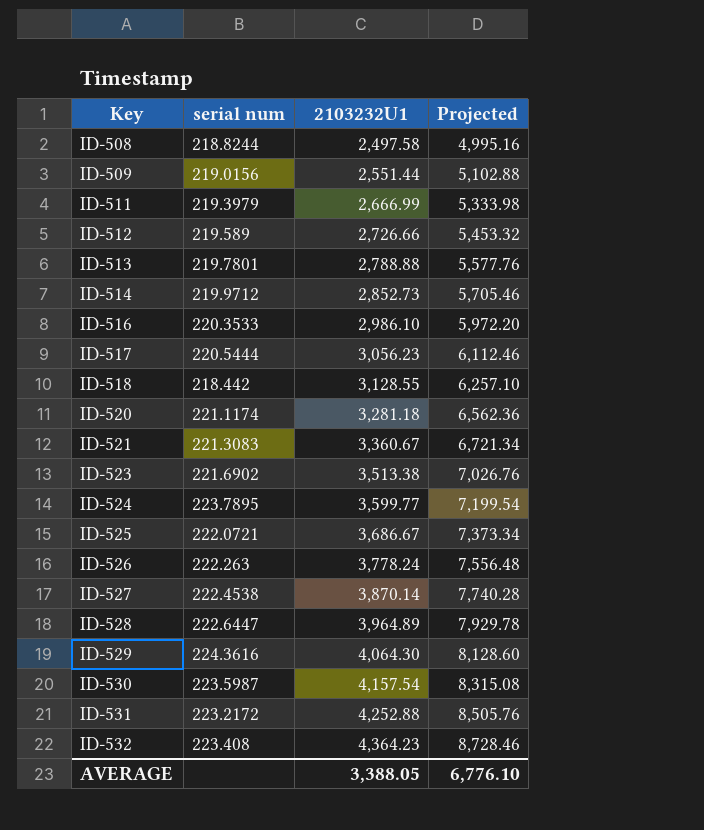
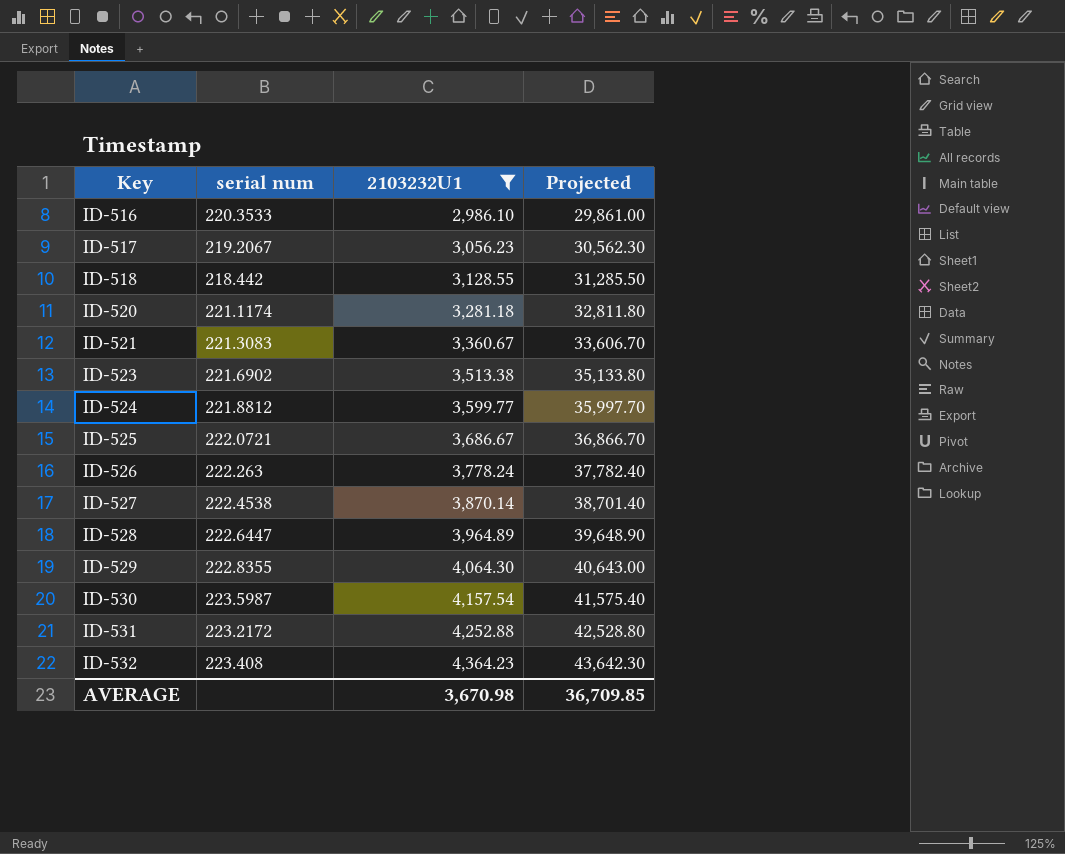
filter: none -> 2103232U1 >= 2,986.10
column Projected | formula: [2103232U1] * 2 -> [2103232U1] * 10
ID-517 | serial num: 220.5444 -> 219.2067
ID-524 | serial num: 223.7895 -> 221.8812
ID-529 | serial num: 224.3616 -> 222.8355
AVERAGE | 2103232U1: 3,388.05 -> 3,670.98
AVERAGE | Projected: 6,776.10 -> 36,709.85

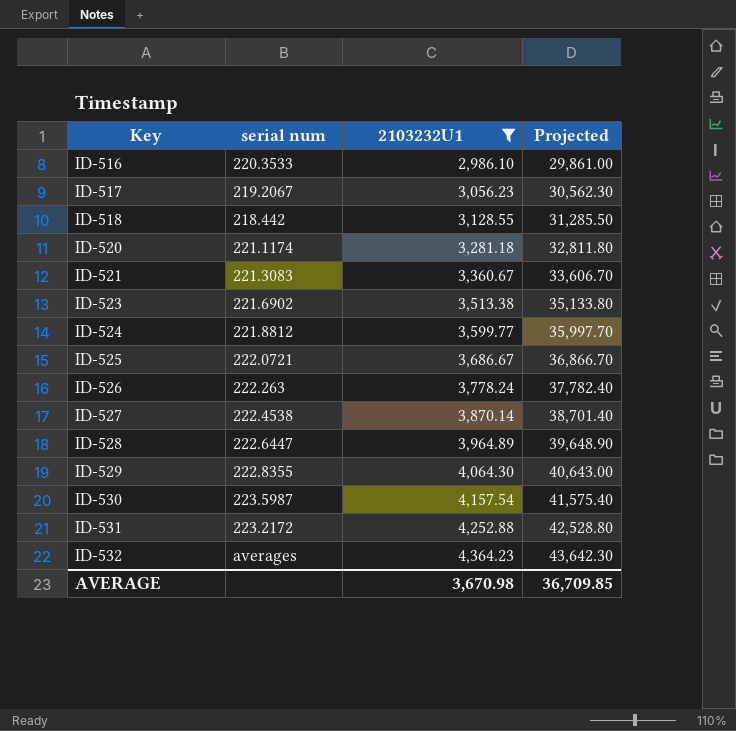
ID-532 | serial num: 223.408 -> averages

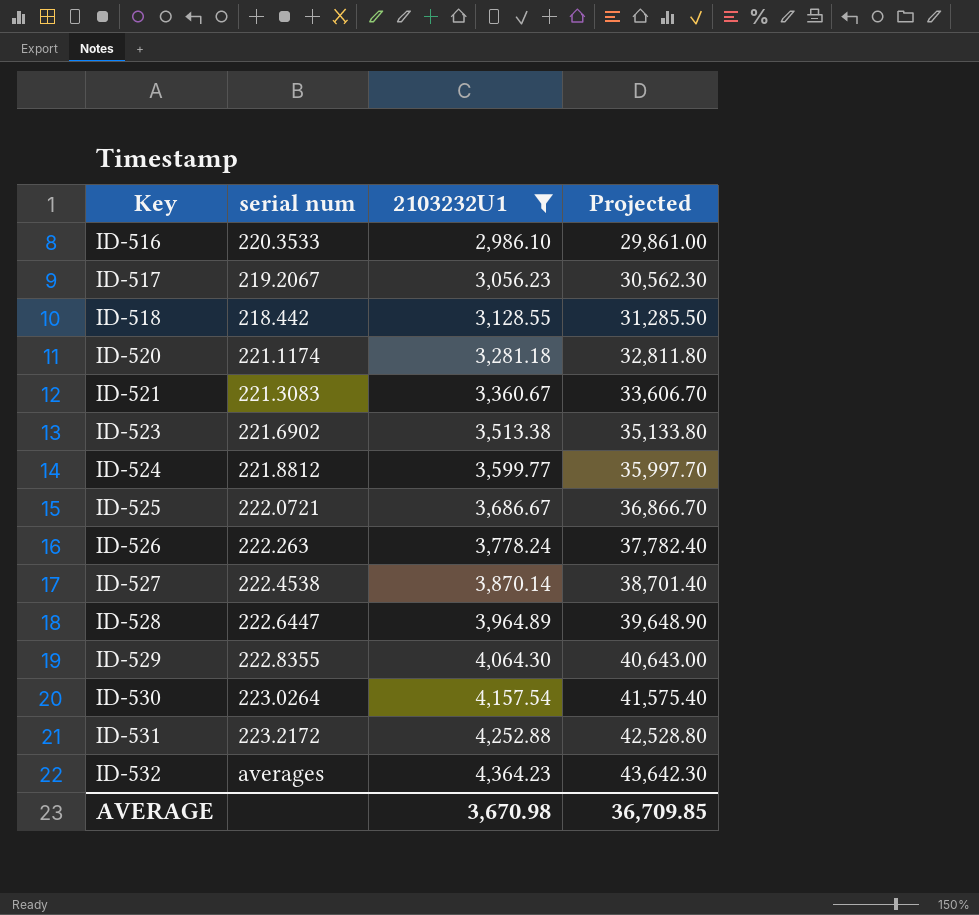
ID-530 | serial num: 223.5987 -> 223.0264

